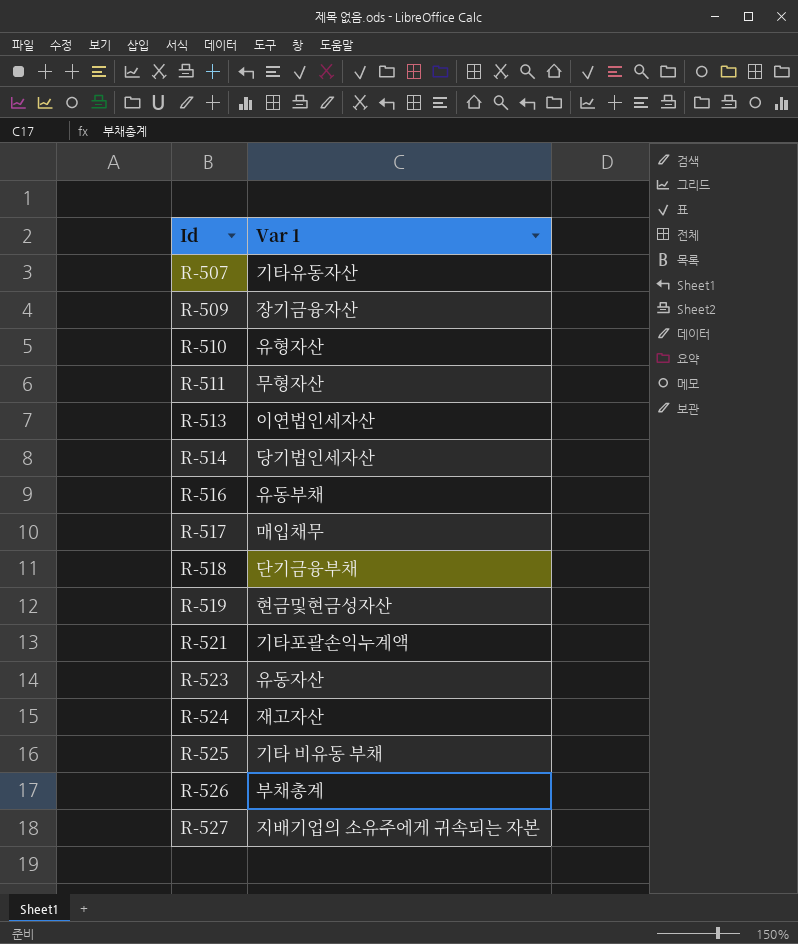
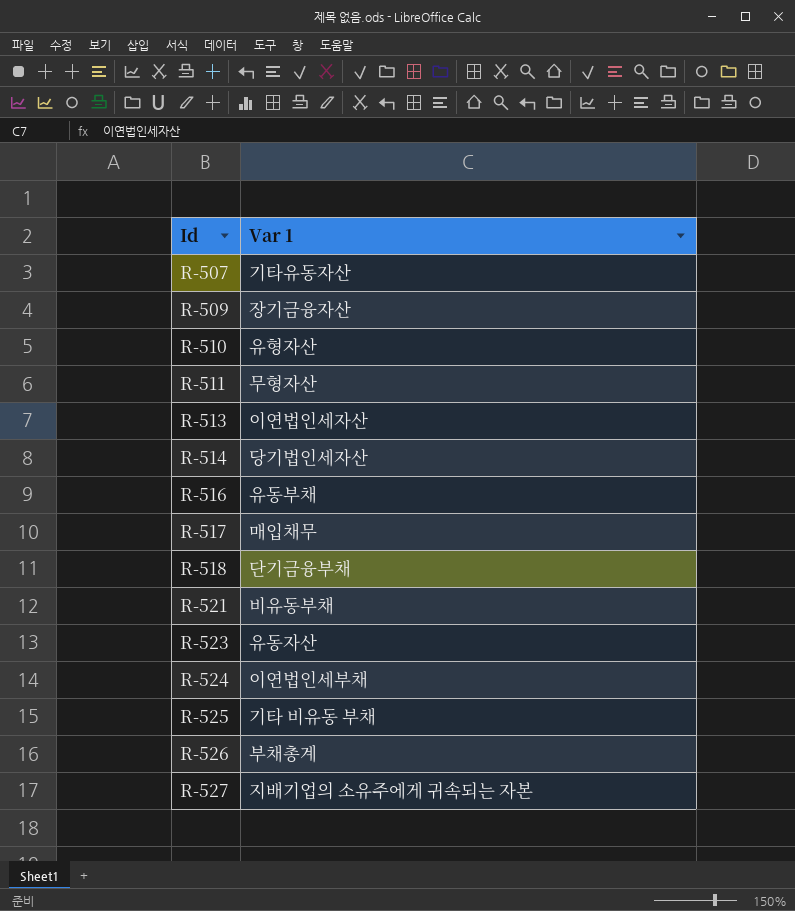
row R-519: 현금및현금성자산 -> none
R-521 | Var 1: 기타포괄손익누계액 -> 비유동부채
R-524 | Var 1: 재고자산 -> 이연법인세부채

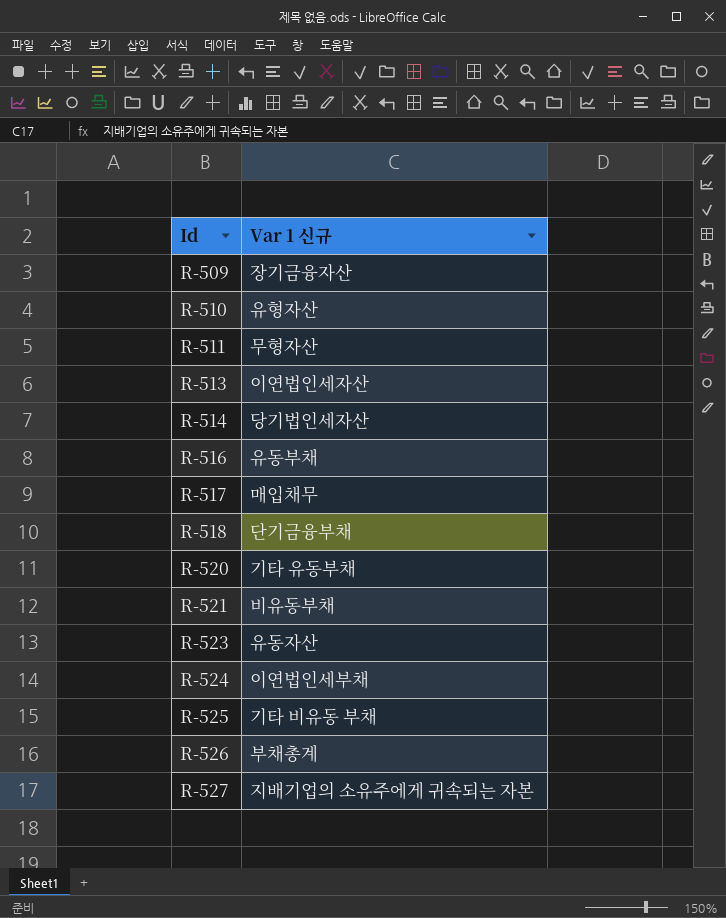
column name: Var 1 -> Var 1 신규
row R-507: 기타유동자산 -> none
row R-520: none -> 기타 유동부채

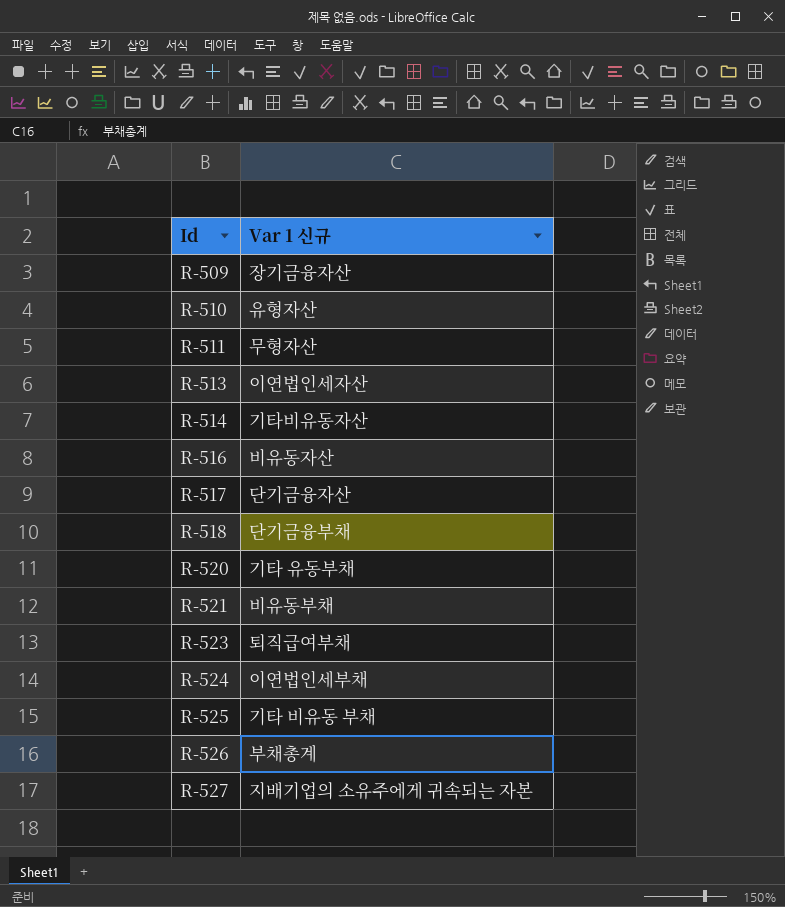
R-514 | Var 1 신규: 당기법인세자산 -> 기타비유동자산
R-516 | Var 1 신규: 유동부채 -> 비유동자산
R-517 | Var 1 신규: 매입채무 -> 단기금융자산
R-523 | Var 1 신규: 유동자산 -> 퇴직급여부채

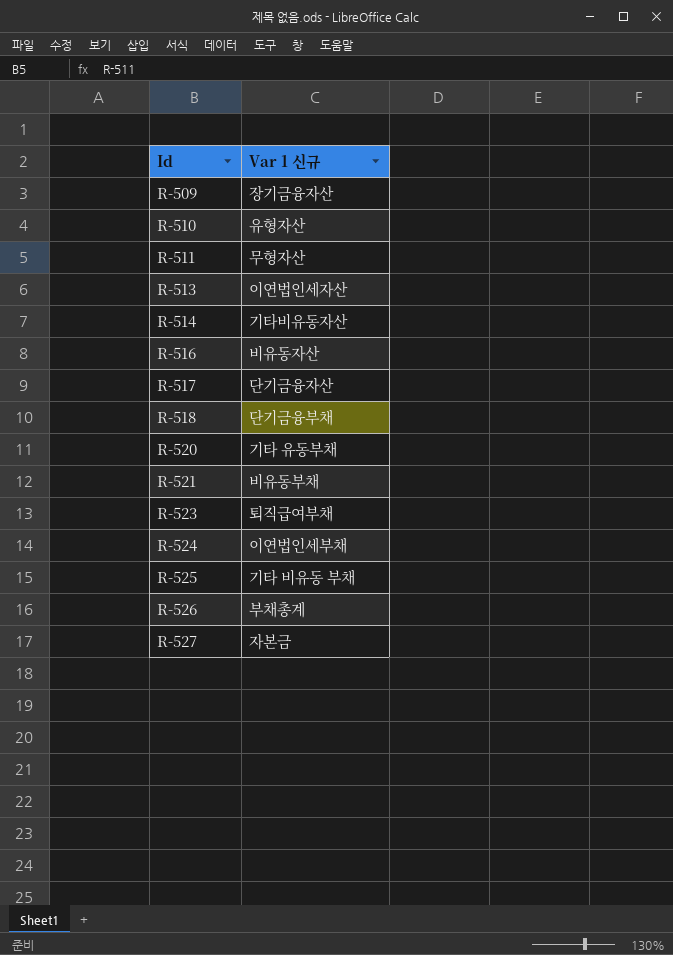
R-527 | Var 1 신규: 지배기업의 소유주에게 귀속되는 자본 -> 자본금

